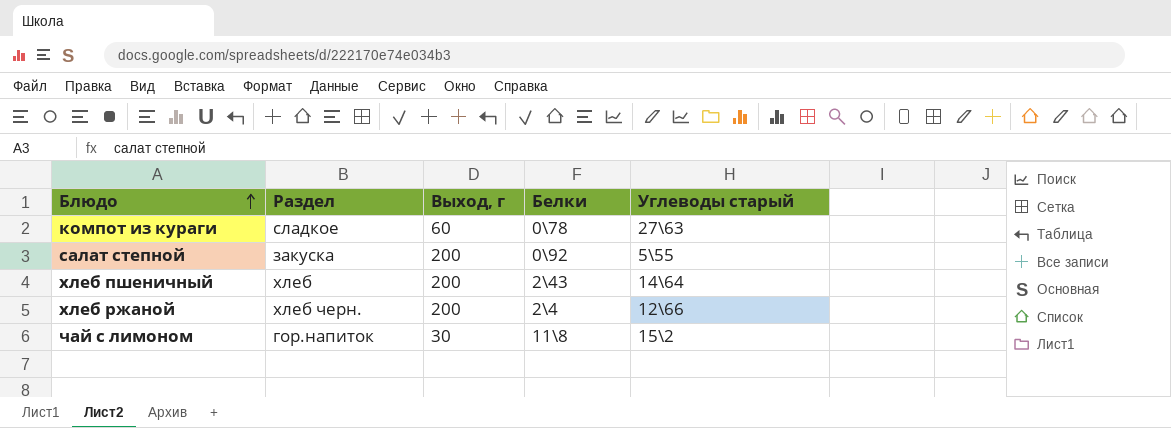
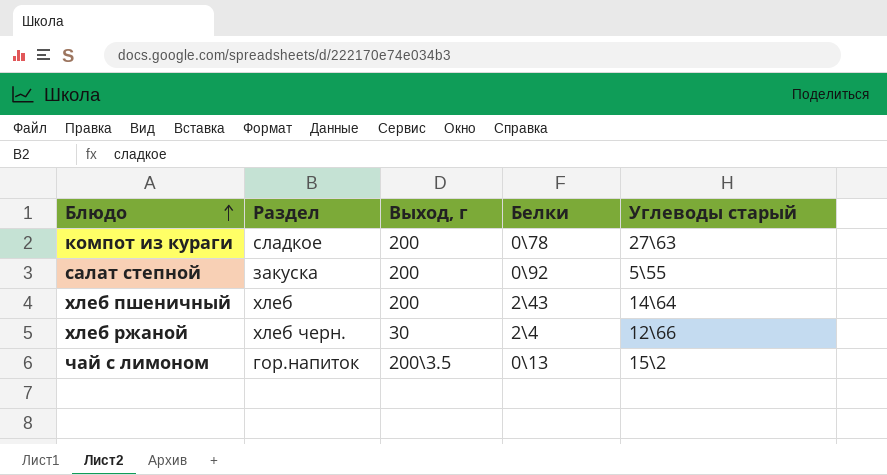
компот из кураги | Выход, г: 60 -> 200
хлеб ржаной | Выход, г: 200 -> 30
чай с лимоном | Выход, г: 30 -> 200\3.5
чай с лимоном | Белки: 11\8 -> 0\13

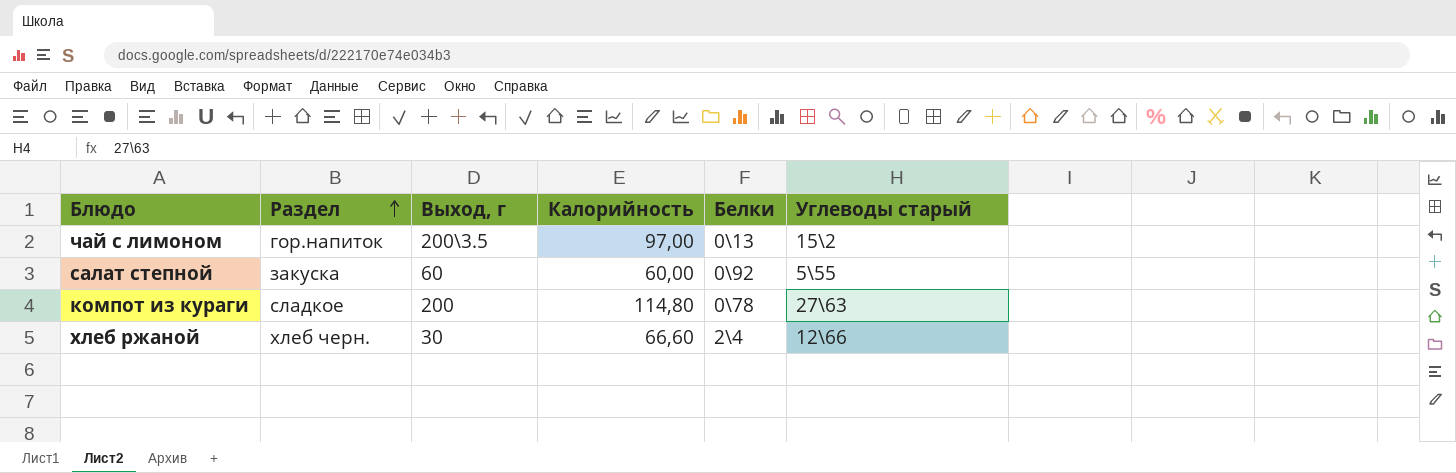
row order: Блюдо ascending -> Раздел ascending
column Калорийность | position: none -> 4
row хлеб пшеничный: хлеб | 200 | 2\43 | 14\64 -> none
салат степной | Выход, г: 200 -> 60

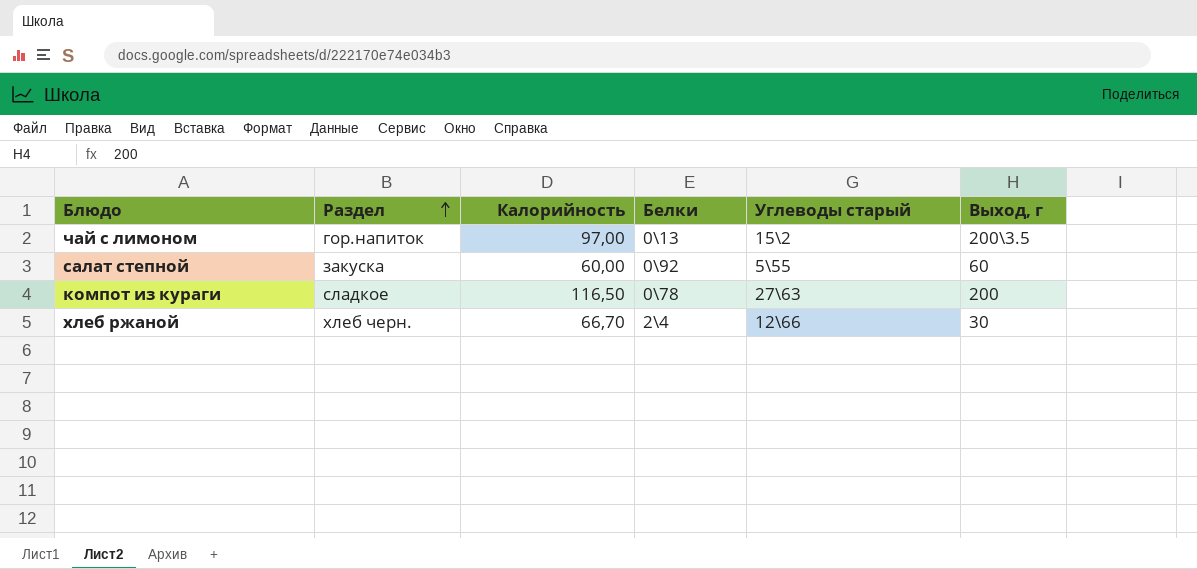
column Выход, г | position: 3 -> 6
компот из кураги | Калорийность: 114,80 -> 116,50
хлеб ржаной | Калорийность: 66,60 -> 66,70

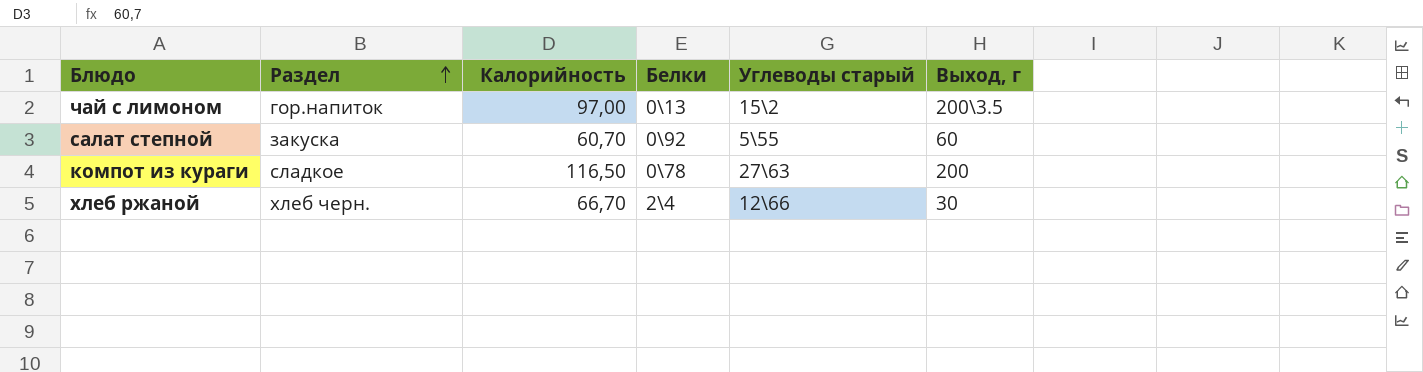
салат степной | Калорийность: 60,00 -> 60,70

